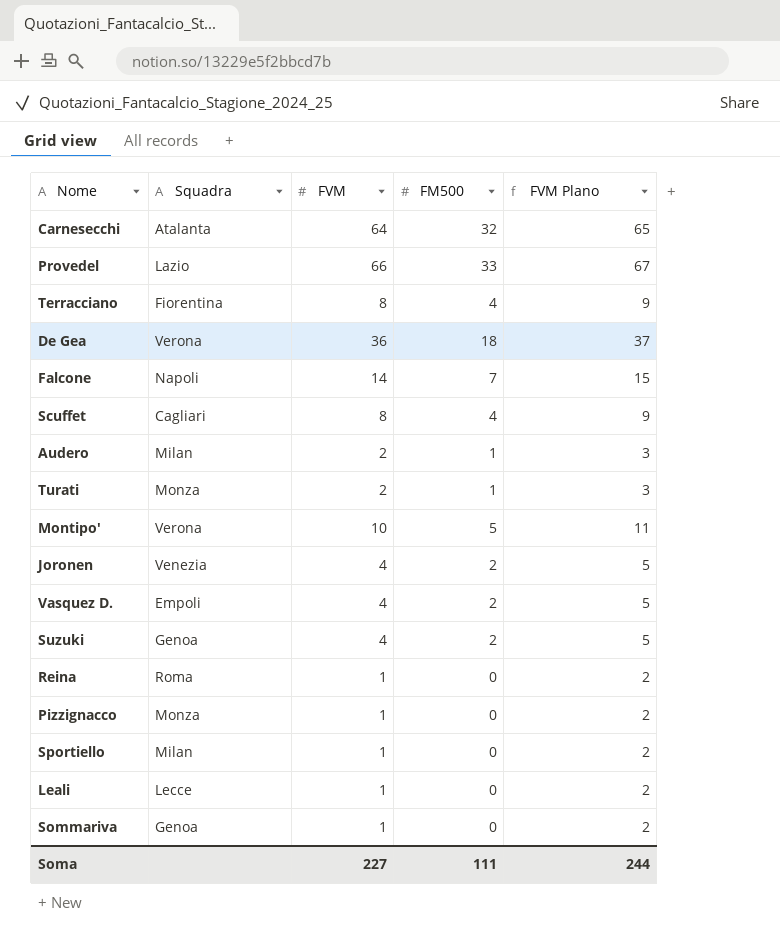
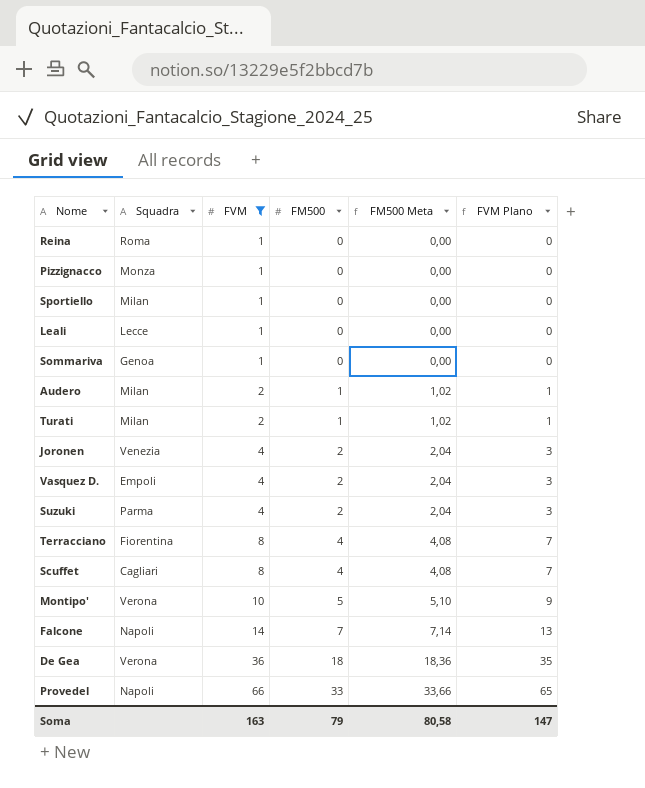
filter: none -> FVM != 64
row order: none -> FVM ascending
column FM500 Meta | formula: none -> [FM500] * 1,02
column FVM Plano | formula: [FVM] + 1 -> [FVM] - 1
Turati | Squadra: Monza -> Milan
Suzuki | Squadra: Genoa -> Parma
Provedel | Squadra: Lazio -> Napoli
Soma | FVM: 227 -> 163
Soma | FM500: 111 -> 79
Soma | FVM Plano: 244 -> 147

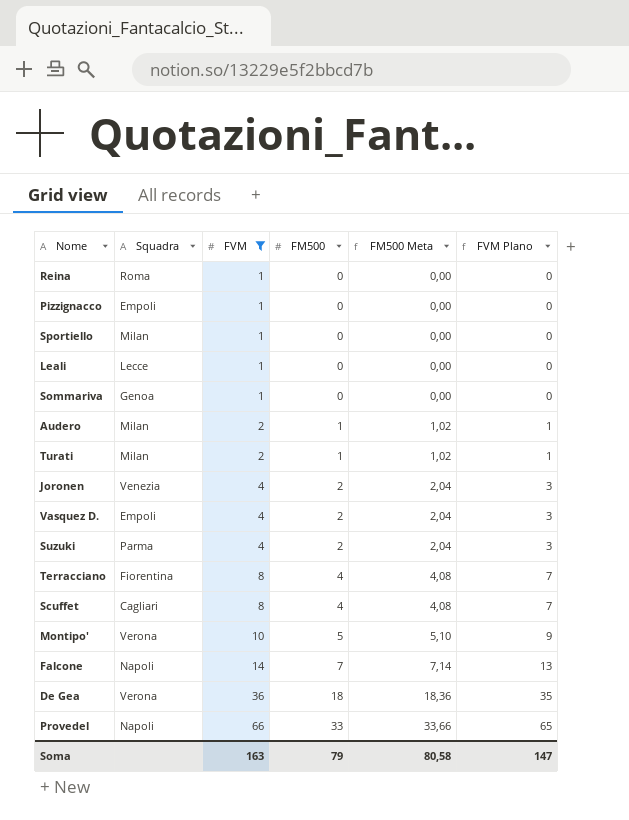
Pizzignacco | Squadra: Monza -> Empoli

